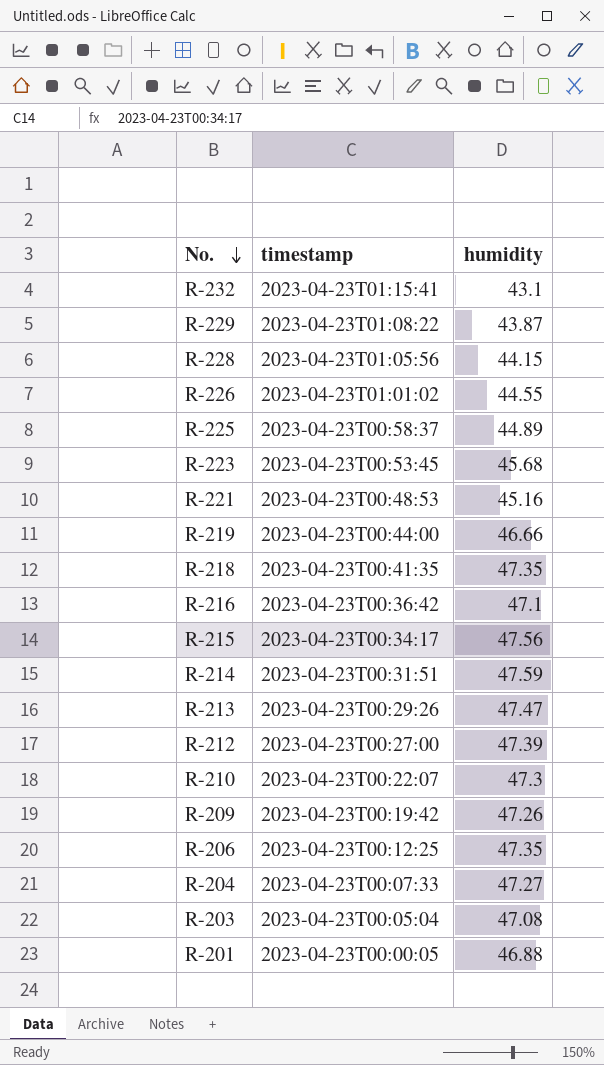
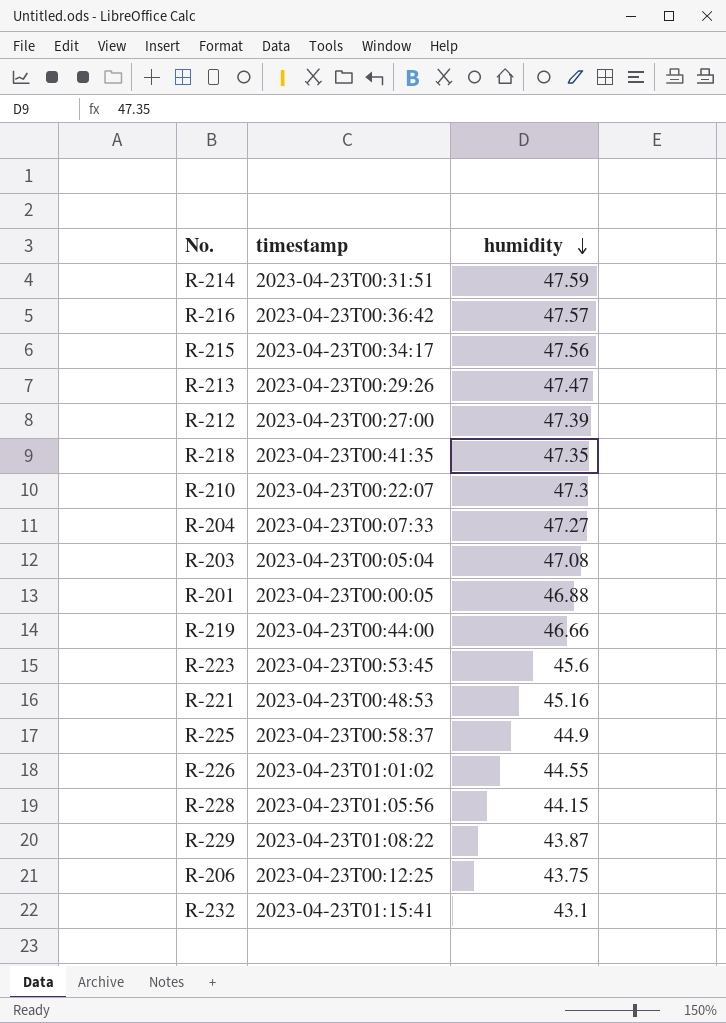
row order: No. descending -> humidity descending
row R-209: 2023-04-23T00:19:42 | 47.26 -> none
R-216 | humidity: 47.1 -> 47.57
R-223 | humidity: 45.68 -> 45.6
R-225 | humidity: 44.89 -> 44.9
R-206 | humidity: 47.35 -> 43.75

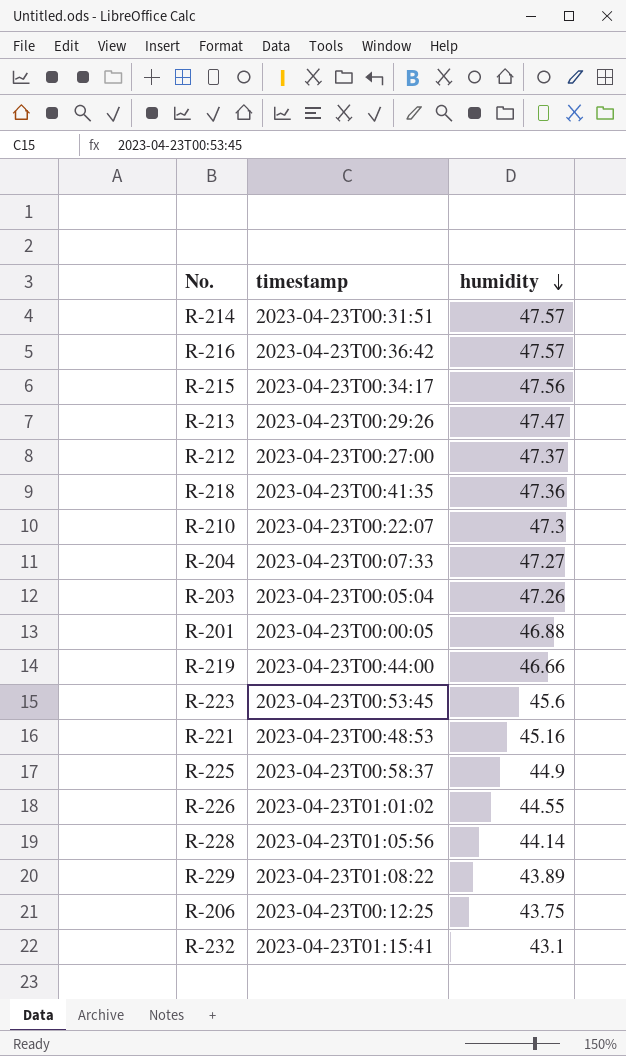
R-214 | humidity: 47.59 -> 47.57
R-212 | humidity: 47.39 -> 47.37
R-218 | humidity: 47.35 -> 47.36
R-203 | humidity: 47.08 -> 47.26
R-228 | humidity: 44.15 -> 44.14
R-229 | humidity: 43.87 -> 43.89

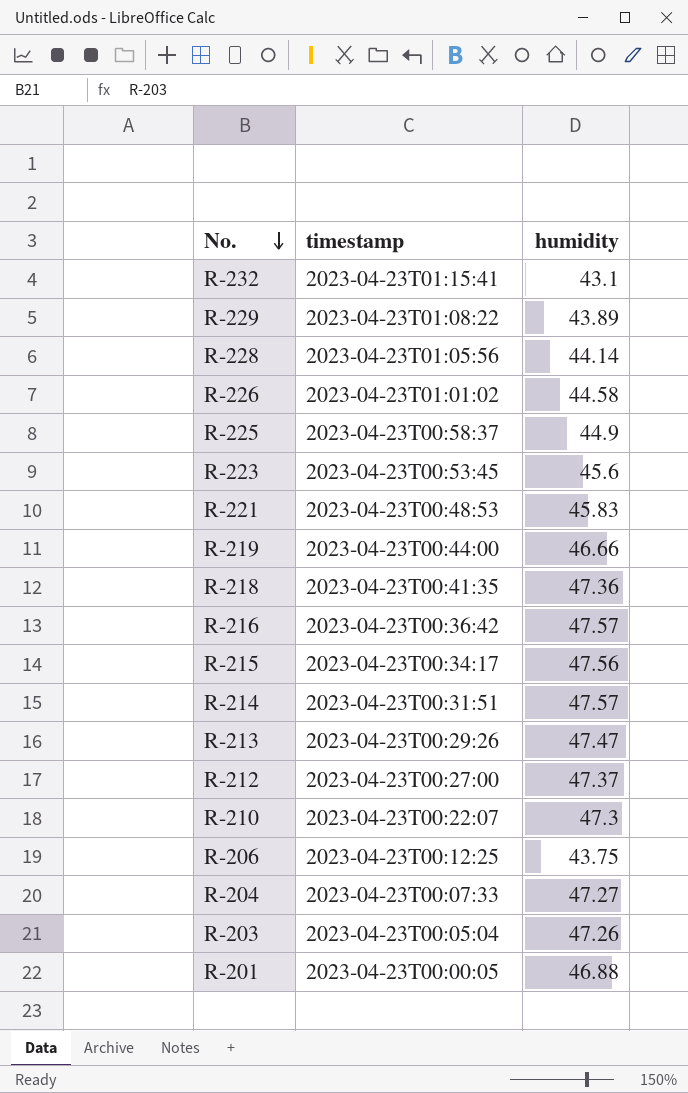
row order: humidity descending -> No. descending
R-226 | humidity: 44.55 -> 44.58
R-221 | humidity: 45.16 -> 45.83

